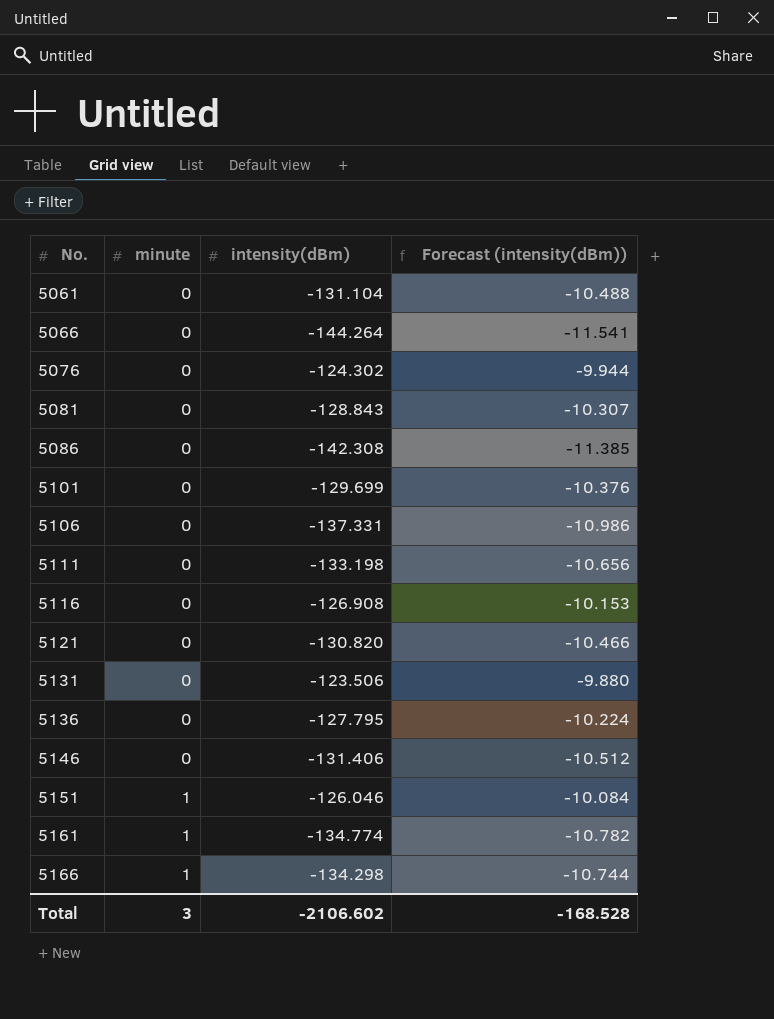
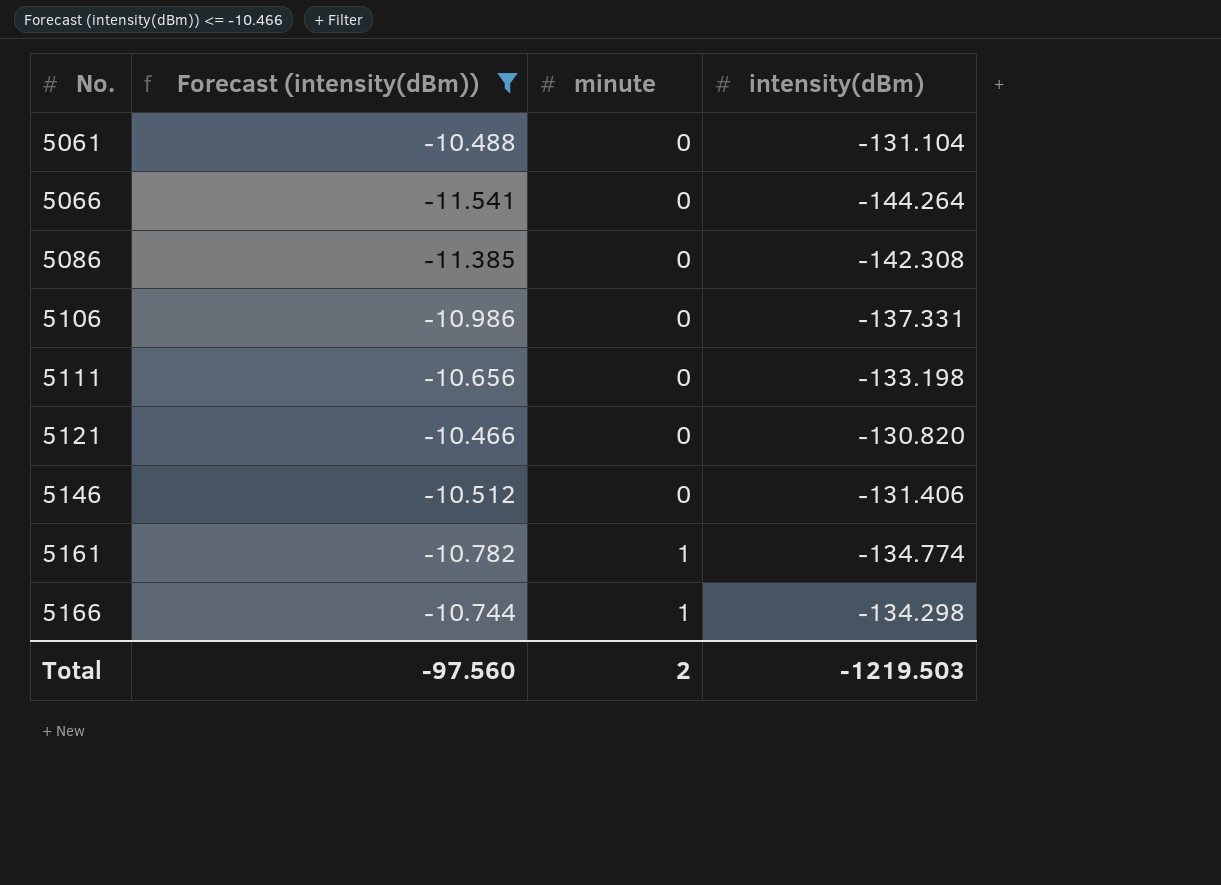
filter: none -> Forecast (intensity(dBm)) <= -10.466
column Forecast (intensity(dBm)) | position: 4 -> 2
Total | Forecast (intensity(dBm)): -168.528 -> -97.560
Total | minute: 3 -> 2
Total | intensity(dBm): -2106.602 -> -1219.503

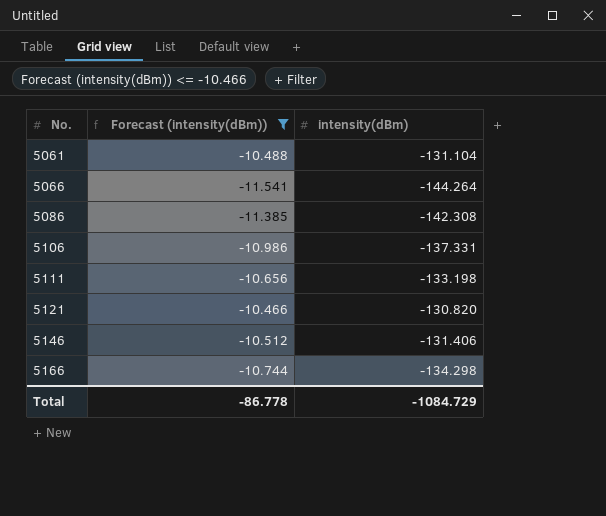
column minute | position: 3 -> none
row 5161: -10.782 | 1 | -134.774 -> none
Total | Forecast (intensity(dBm)): -97.560 -> -86.778
Total | intensity(dBm): -1219.503 -> -1084.729

